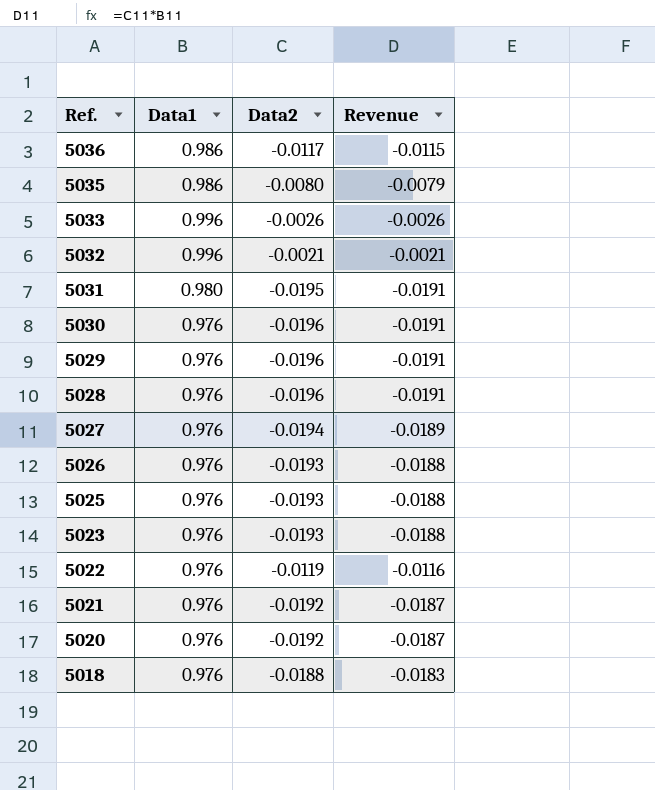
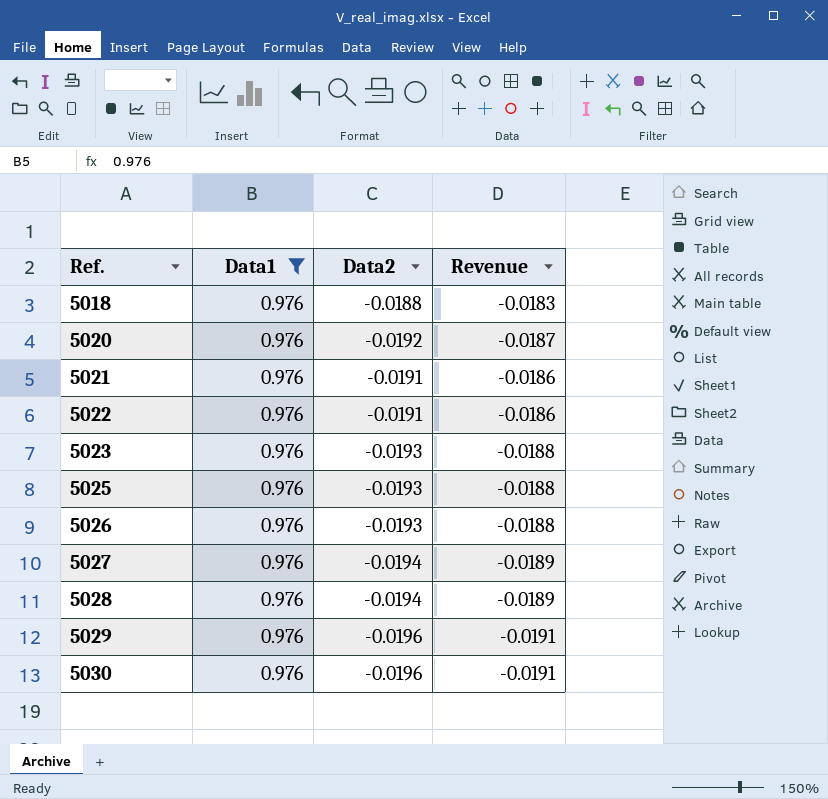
filter: none -> Data1 = 0.976
row order: Ref. descending -> Ref. ascending
5021 | Data2: -0.0192 -> -0.0191
5021 | Revenue: -0.0187 -> -0.0186
5022 | Data2: -0.0119 -> -0.0191
5022 | Revenue: -0.0116 -> -0.0186
5028 | Data2: -0.0196 -> -0.0194
5028 | Revenue: -0.0191 -> -0.0189

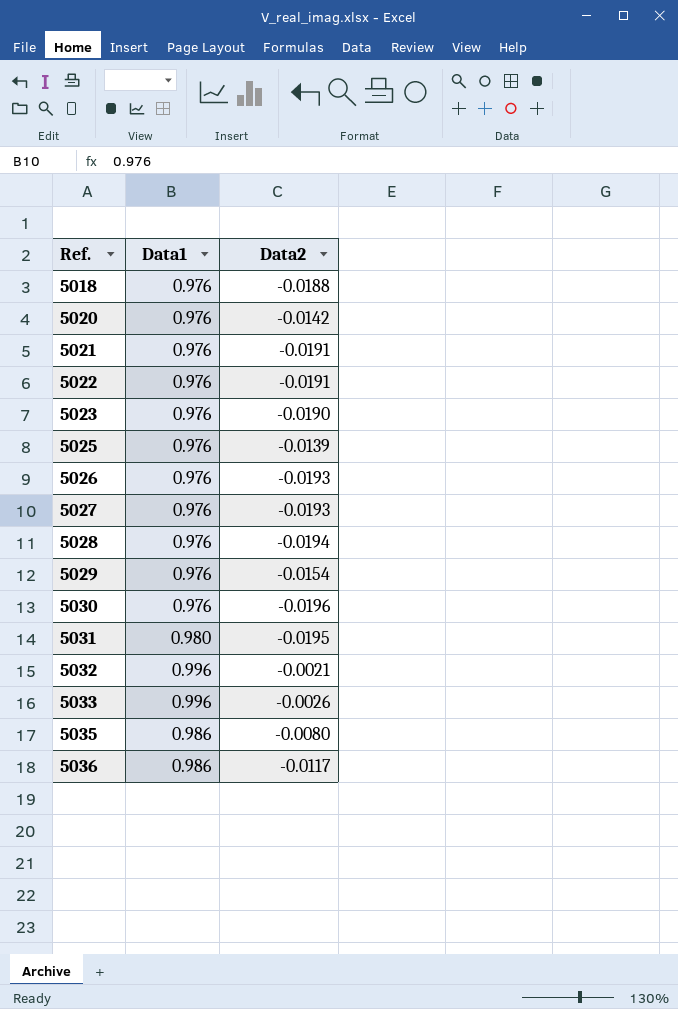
filter: Data1 = 0.976 -> none
column Revenue | formula: [Data1] * [Data2] -> none
5020 | Data2: -0.0192 -> -0.0142
5023 | Data2: -0.0193 -> -0.0190
5025 | Data2: -0.0193 -> -0.0139
5027 | Data2: -0.0194 -> -0.0193
5029 | Data2: -0.0196 -> -0.0154

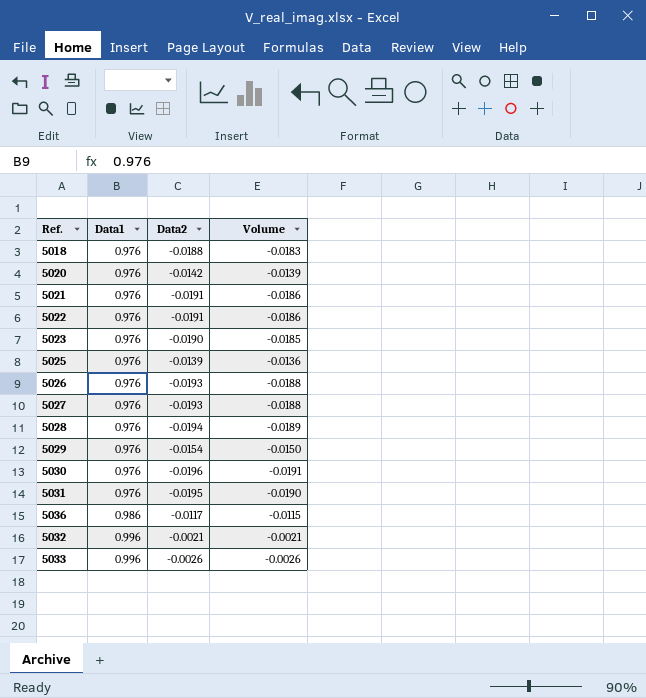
row order: Ref. ascending -> Data1 ascending
column Volume | formula: none -> [Data1] * [Data2]
row 5035: 0.986 | -0.0080 -> none
5031 | Data1: 0.980 -> 0.976

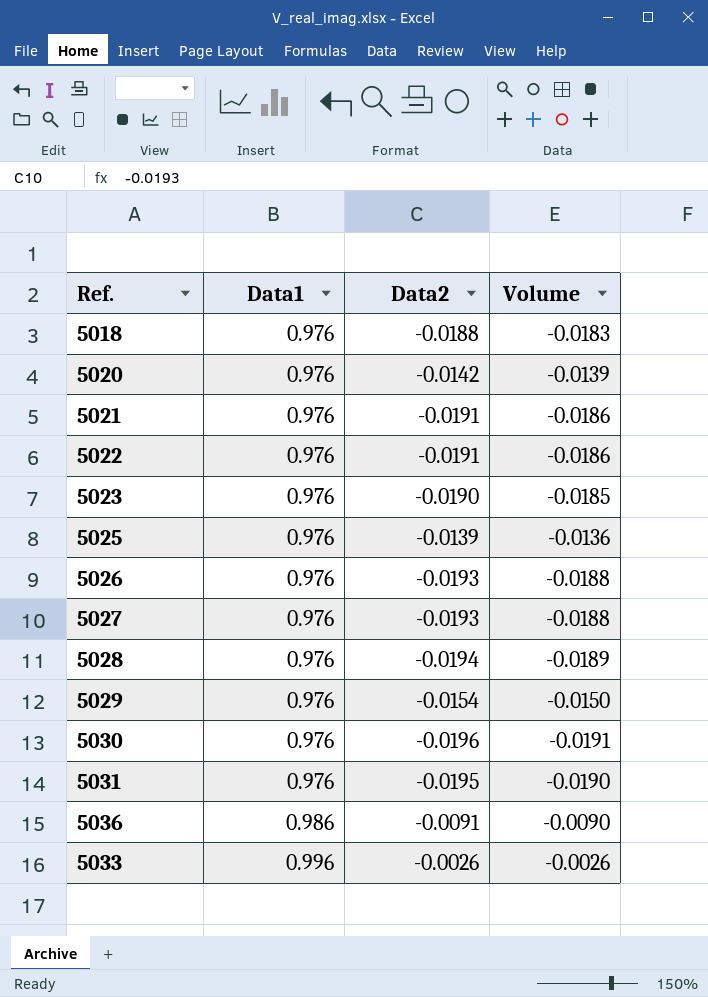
row 5032: 0.996 | -0.0021 | -0.0021 -> none
5036 | Data2: -0.0117 -> -0.0091
5036 | Volume: -0.0115 -> -0.0090

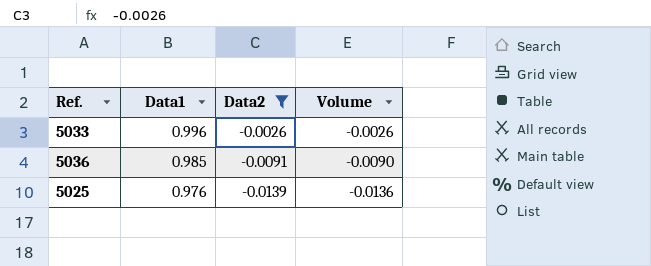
filter: none -> Data2 >= -0.0139
row order: Data1 ascending -> Data1 descending
5036 | Data1: 0.986 -> 0.985

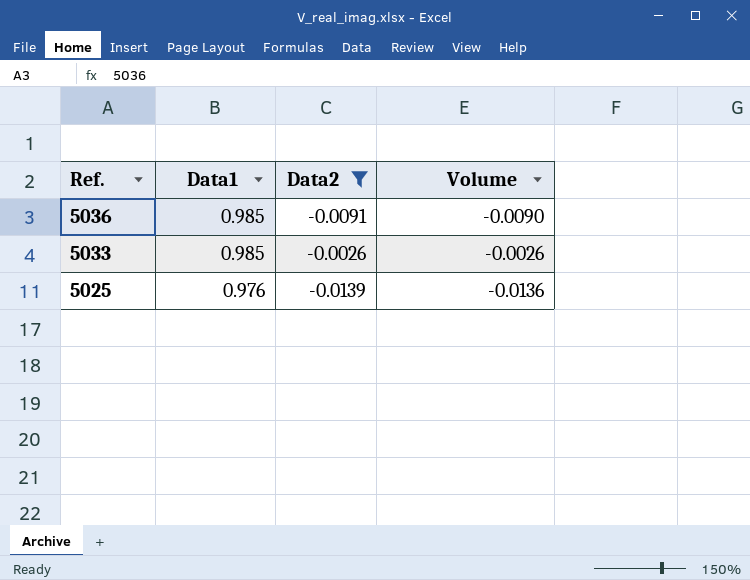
row order: Data1 descending -> Ref. descending
5033 | Data1: 0.996 -> 0.985

